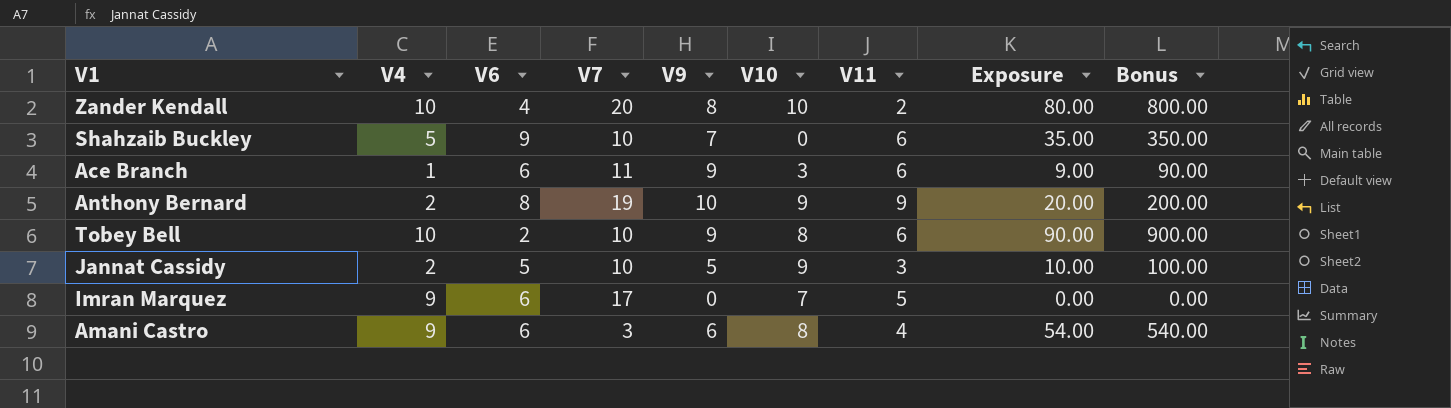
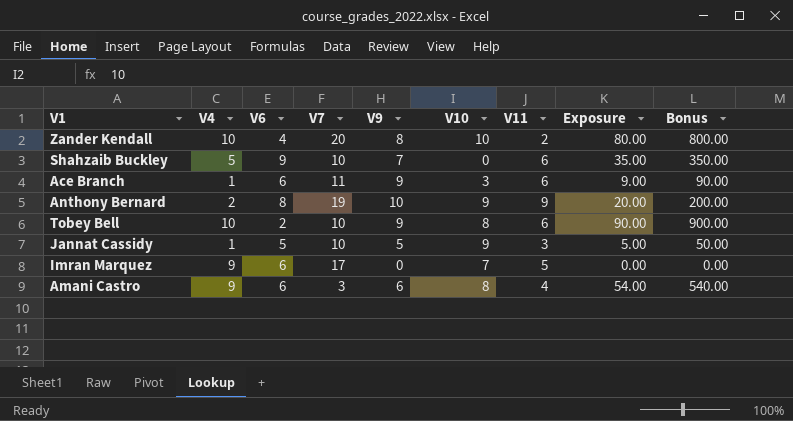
Jannat Cassidy | V4: 2 -> 1
Jannat Cassidy | Exposure: 10.00 -> 5.00
Jannat Cassidy | Bonus: 100.00 -> 50.00

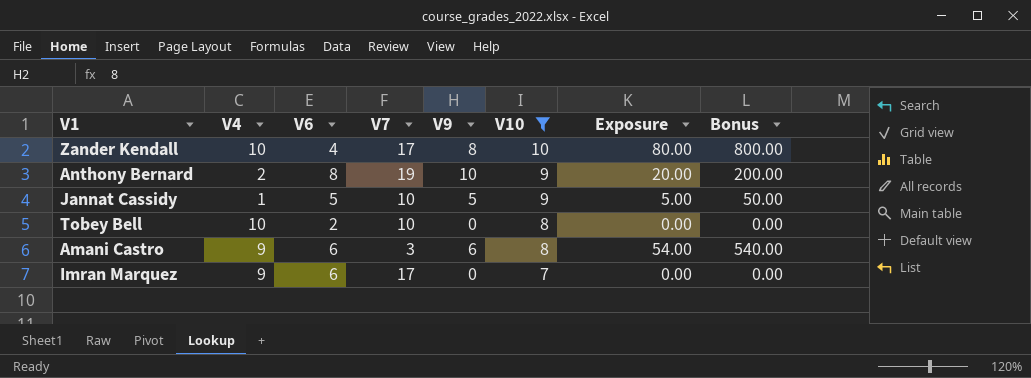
filter: none -> V10 >= 7
row order: none -> V10 descending
column V11 | position: 7 -> none
Zander Kendall | V7: 20 -> 17
Tobey Bell | V9: 9 -> 0
Tobey Bell | Exposure: 90.00 -> 0.00
Tobey Bell | Bonus: 900.00 -> 0.00

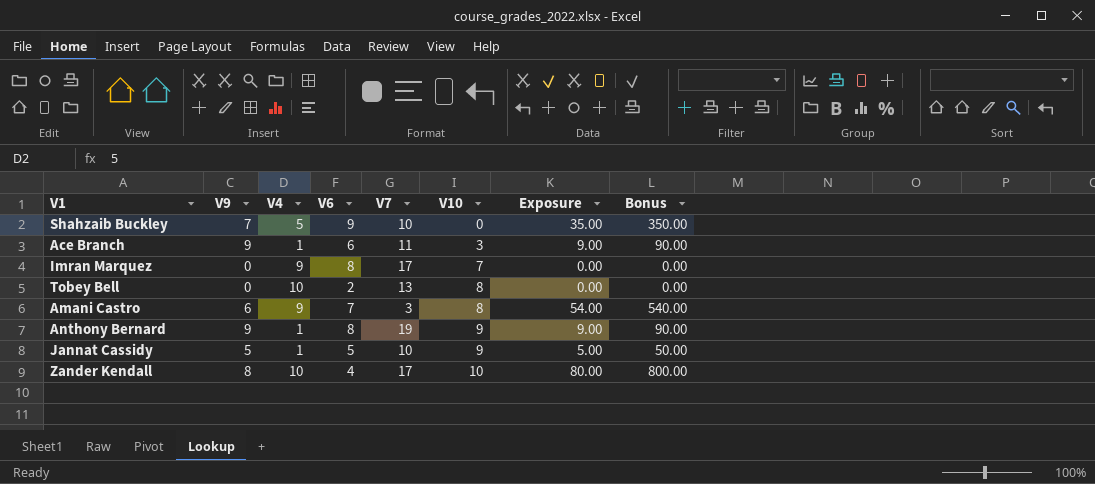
filter: V10 >= 7 -> none
row order: V10 descending -> V10 ascending
column V9 | position: 5 -> 2
Imran Marquez | V6: 6 -> 8
Tobey Bell | V7: 10 -> 13
Amani Castro | V6: 6 -> 7
Anthony Bernard | V9: 10 -> 9
Anthony Bernard | V4: 2 -> 1
Anthony Bernard | Exposure: 20.00 -> 9.00
Anthony Bernard | Bonus: 200.00 -> 90.00

